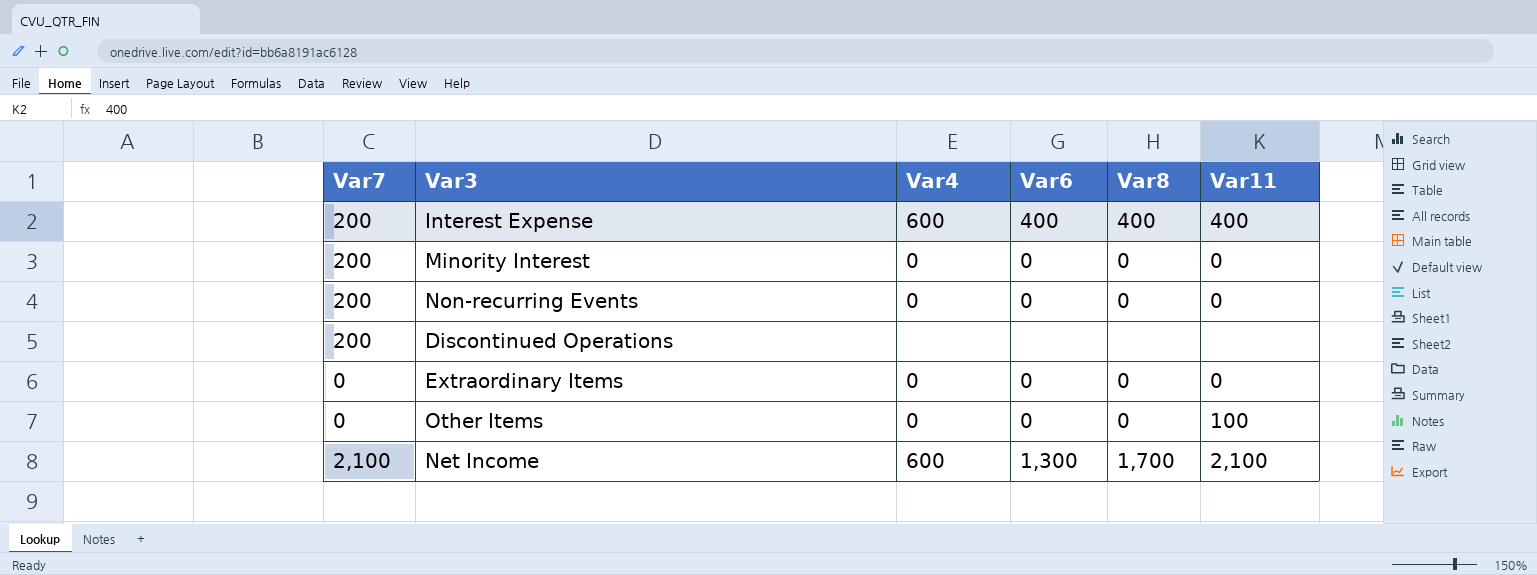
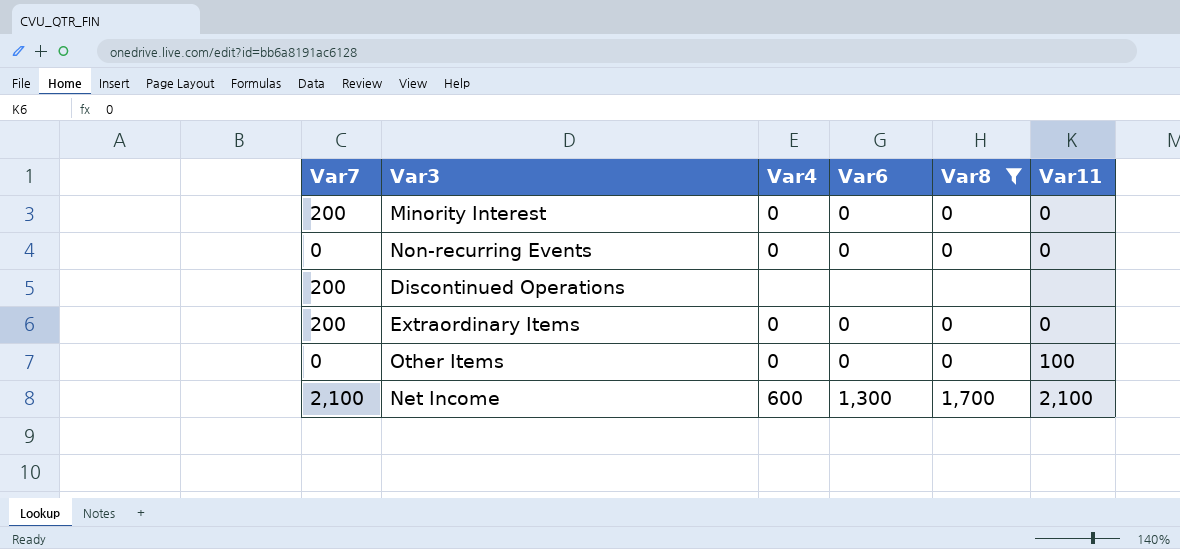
filter: none -> Var8 != 400
Non-recurring Events | Var7: 200 -> 0
Extraordinary Items | Var7: 0 -> 200

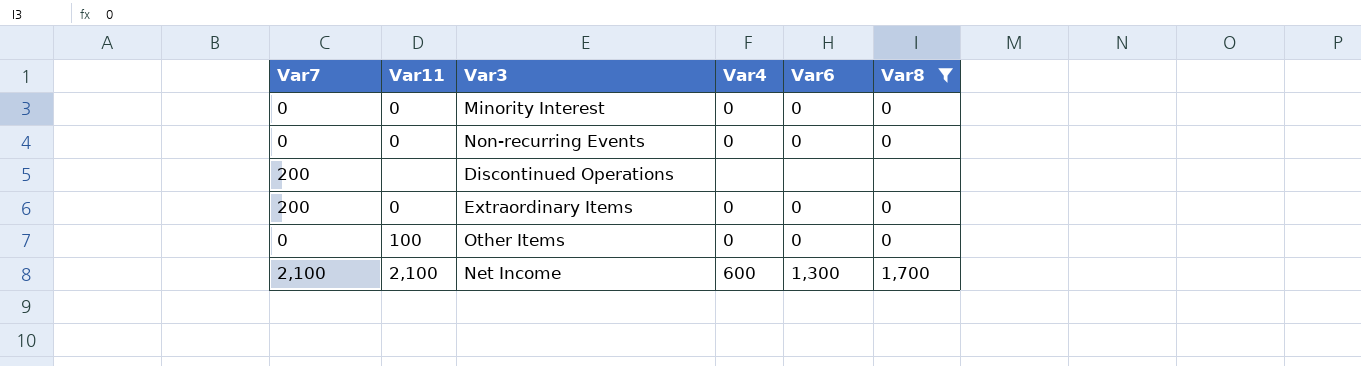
column Var11 | position: 6 -> 2
Minority Interest | Var7: 200 -> 0

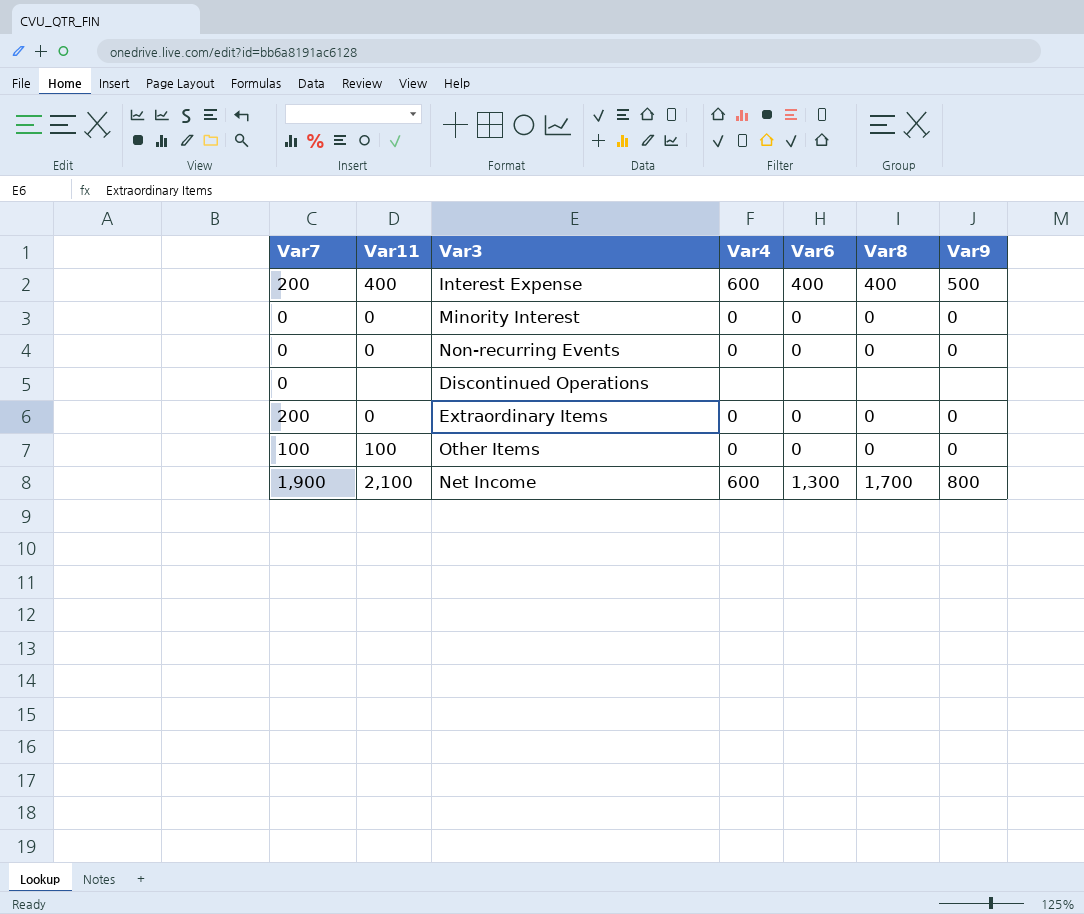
filter: Var8 != 400 -> none
column Var9 | position: none -> 7
Discontinued Operations | Var7: 200 -> 0
Other Items | Var7: 0 -> 100
Net Income | Var7: 2,100 -> 1,900

